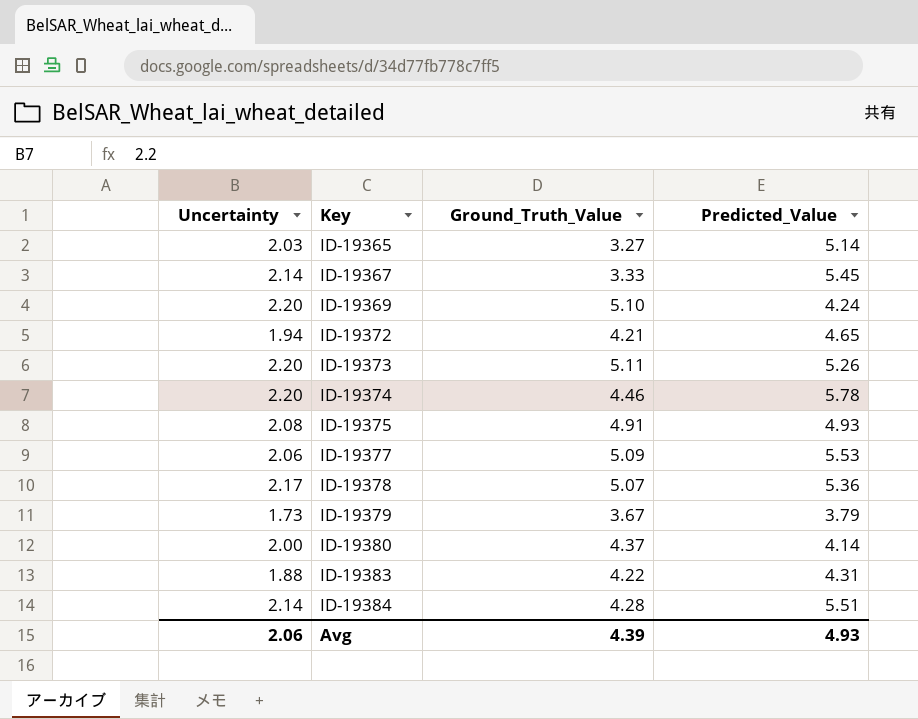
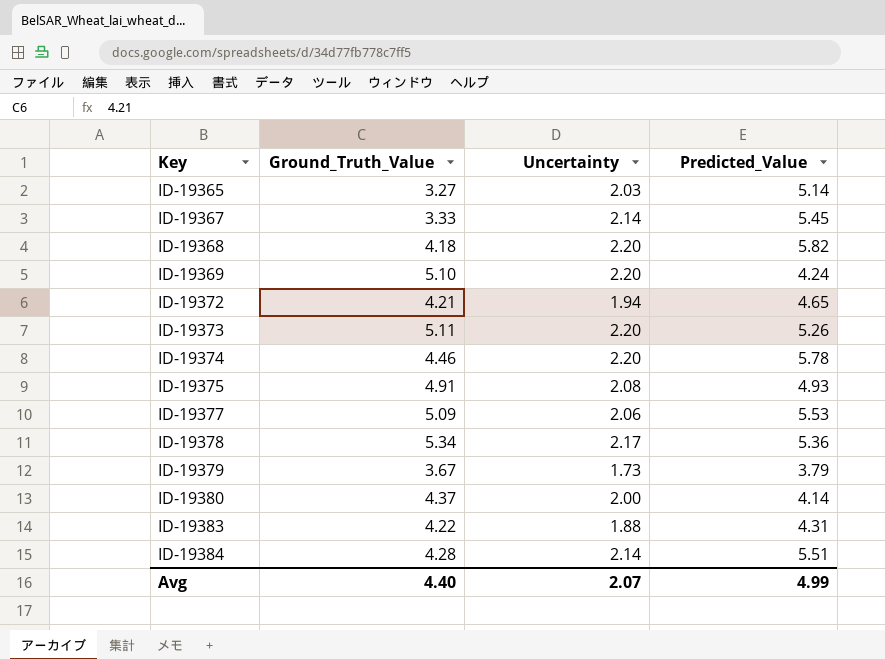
column Uncertainty | position: 1 -> 3
row ID-19368: none -> 4.18 | 2.20 | 5.82
ID-19378 | Ground_Truth_Value: 5.07 -> 5.34
Avg | Ground_Truth_Value: 4.39 -> 4.40
Avg | Uncertainty: 2.06 -> 2.07
Avg | Predicted_Value: 4.93 -> 4.99

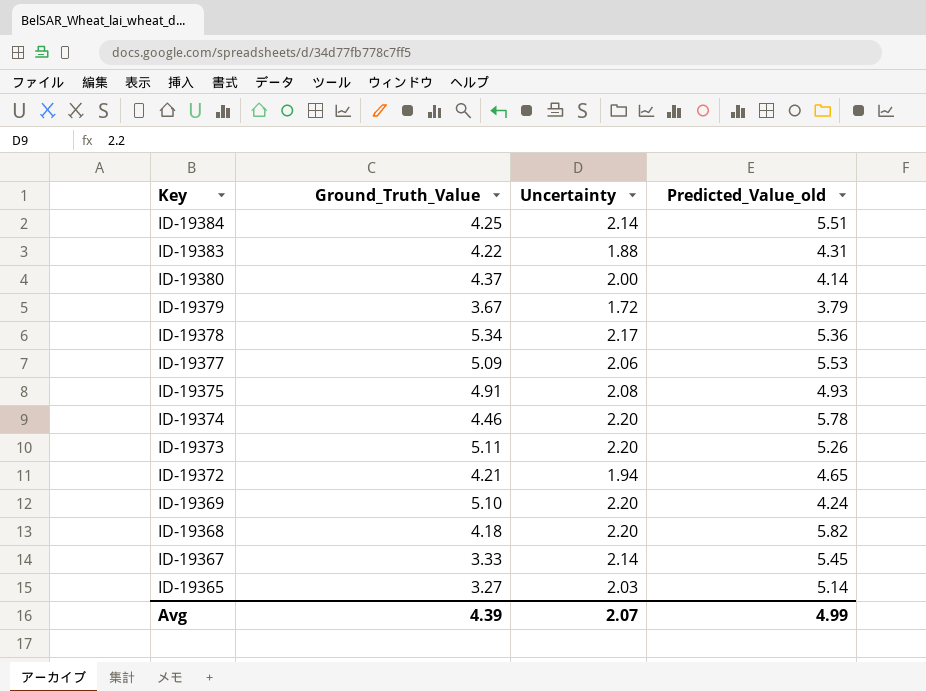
row order: Key ascending -> Key descending
column name: Predicted_Value -> Predicted_Value_old
ID-19384 | Ground_Truth_Value: 4.28 -> 4.25
ID-19379 | Uncertainty: 1.73 -> 1.72
Avg | Ground_Truth_Value: 4.40 -> 4.39

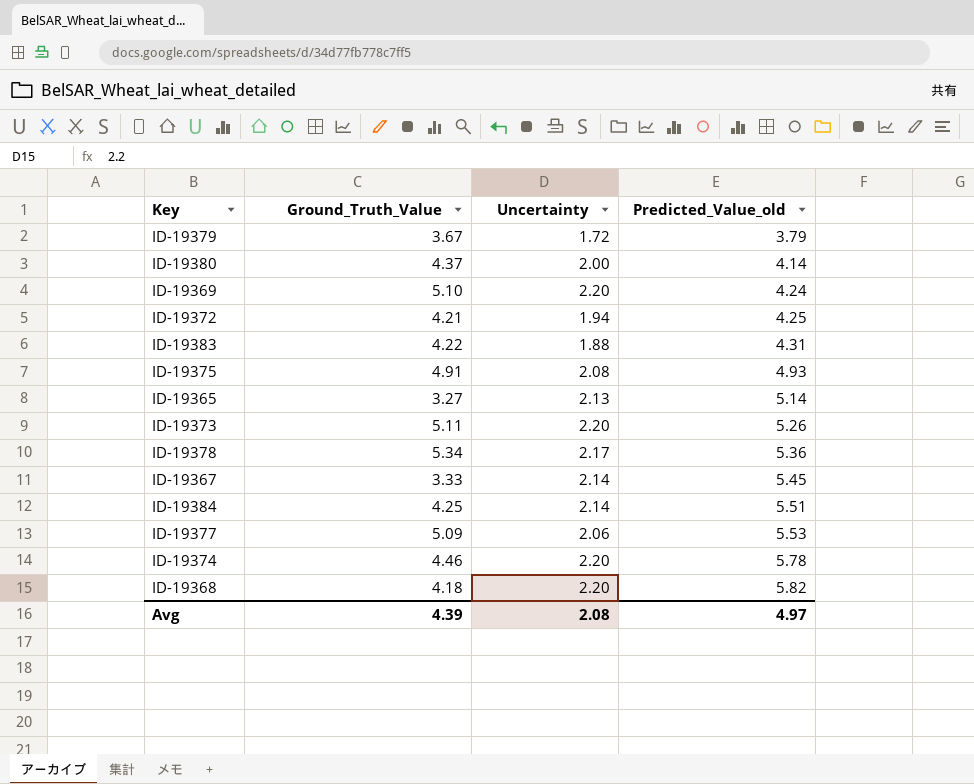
row order: Key descending -> Predicted_Value_old ascending
ID-19372 | Predicted_Value_old: 4.65 -> 4.25
ID-19365 | Uncertainty: 2.03 -> 2.13
Avg | Uncertainty: 2.07 -> 2.08
Avg | Predicted_Value_old: 4.99 -> 4.97

